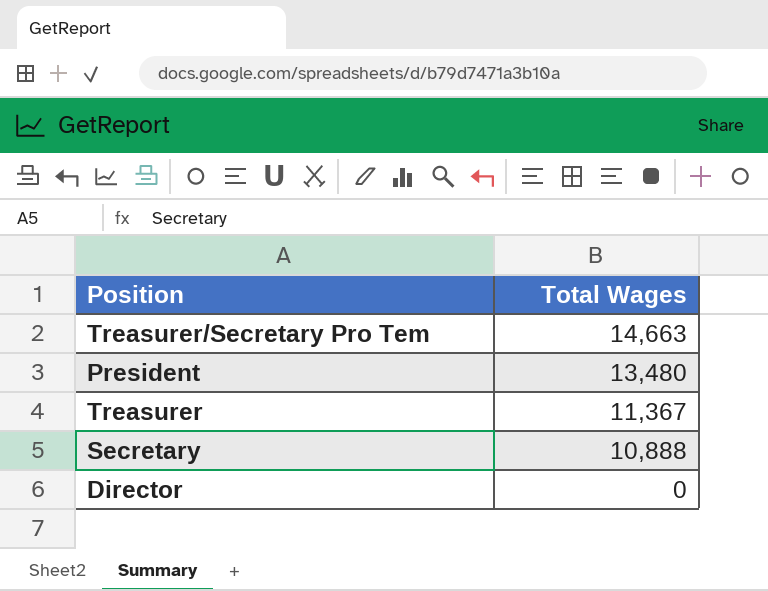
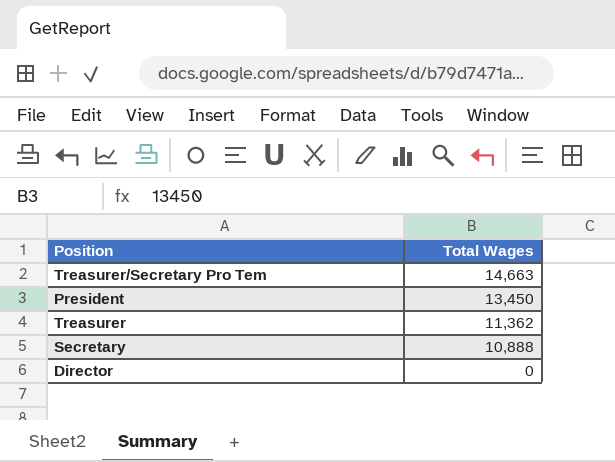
President | Total Wages: 13,480 -> 13,450
Treasurer | Total Wages: 11,367 -> 11,362

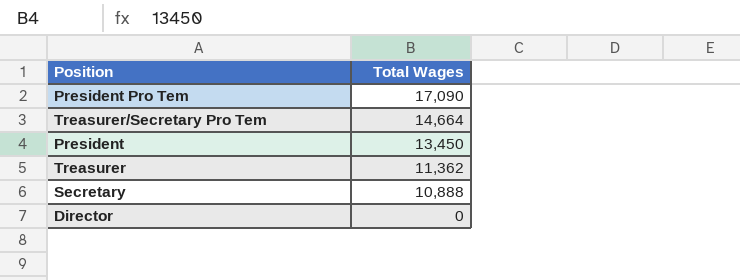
row President Pro Tem: none -> 17,090
Treasurer/Secretary Pro Tem | Total Wages: 14,663 -> 14,664

